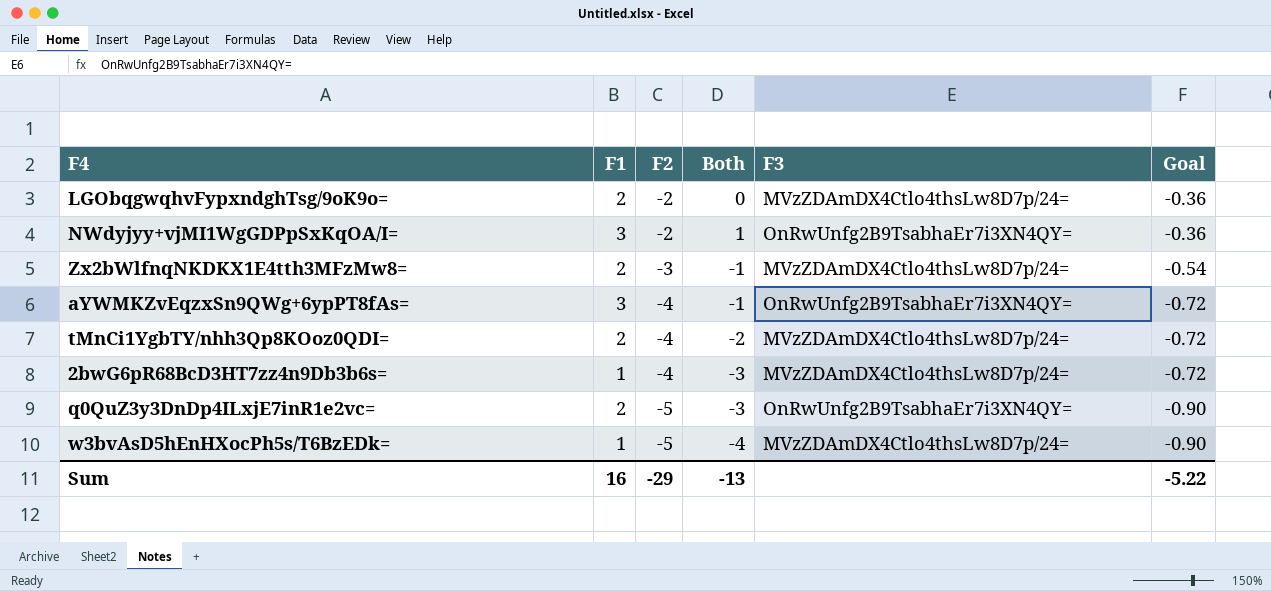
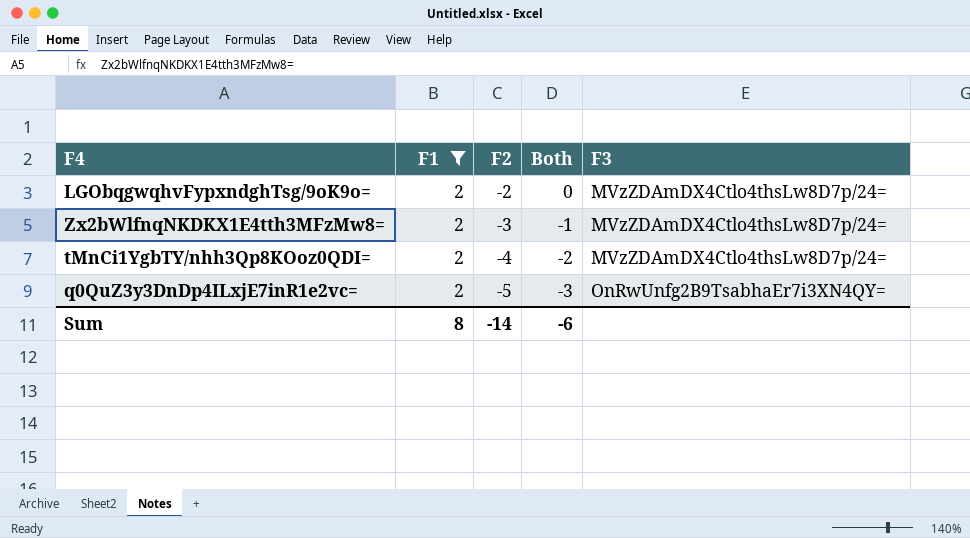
filter: none -> F1 = 2
column Goal | formula: [F2] * 0.18 -> none
Sum | F1: 16 -> 8
Sum | F2: -29 -> -14
Sum | Both: -13 -> -6

